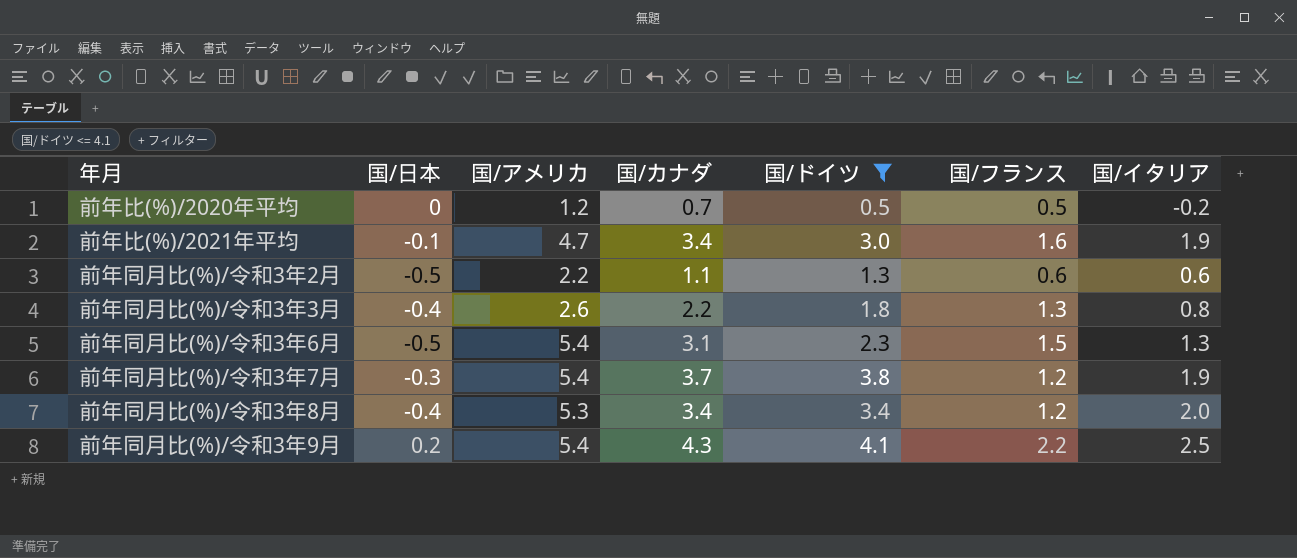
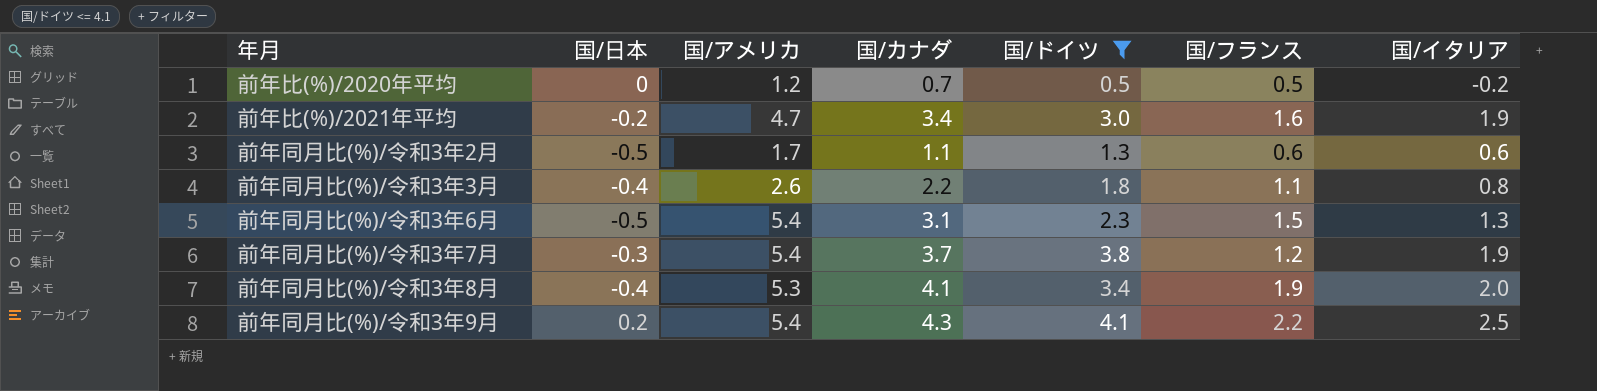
前年比(%)/2021年平均 | 国/日本: -0.1 -> -0.2
前年同月比(%)/令和3年2月 | 国/アメリカ: 2.2 -> 1.7
前年同月比(%)/令和3年3月 | 国/フランス: 1.3 -> 1.1
前年同月比(%)/令和3年8月 | 国/カナダ: 3.4 -> 4.1
前年同月比(%)/令和3年8月 | 国/フランス: 1.2 -> 1.9

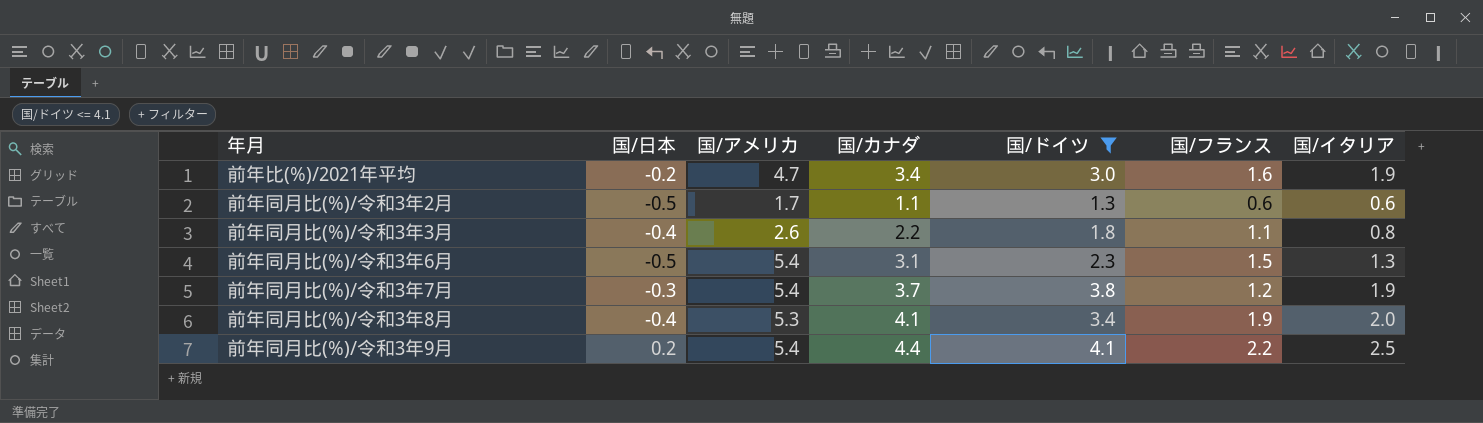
row 前年比(%)/2020年平均: 0 | 1.2 | 0.7 | 0.5 | 0.5 | -0.2 -> none
前年同月比(%)/令和3年9月 | 国/カナダ: 4.3 -> 4.4

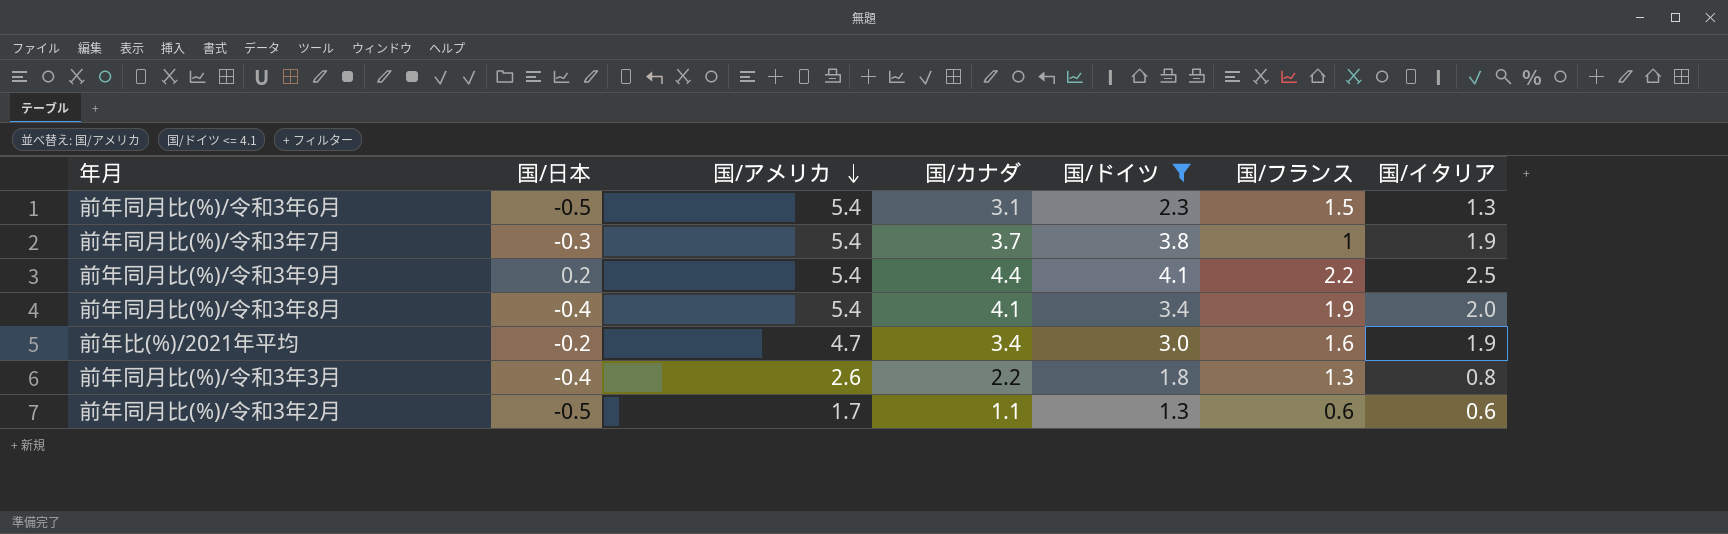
row order: none -> 国/アメリカ descending
前年同月比(%)/令和3年7月 | 国/フランス: 1.2 -> 1
前年同月比(%)/令和3年8月 | 国/アメリカ: 5.3 -> 5.4
前年同月比(%)/令和3年3月 | 国/フランス: 1.1 -> 1.3

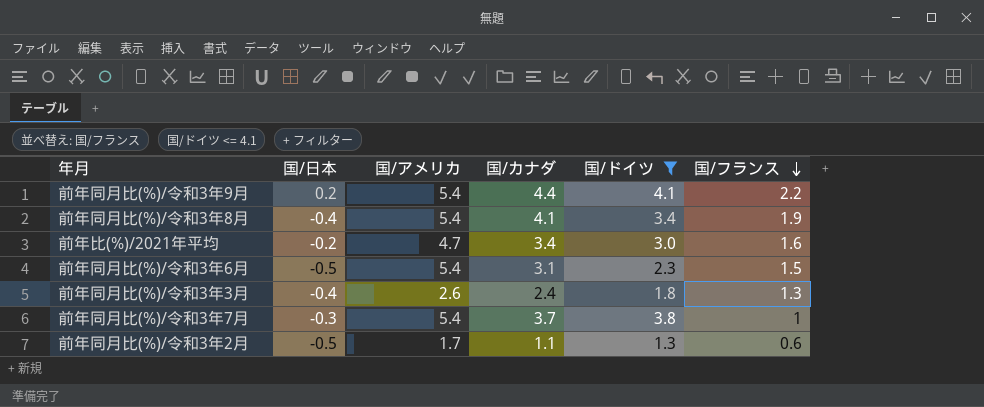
row order: 国/アメリカ descending -> 国/フランス descending
column 国/イタリア | position: 7 -> none
前年同月比(%)/令和3年3月 | 国/カナダ: 2.2 -> 2.4

